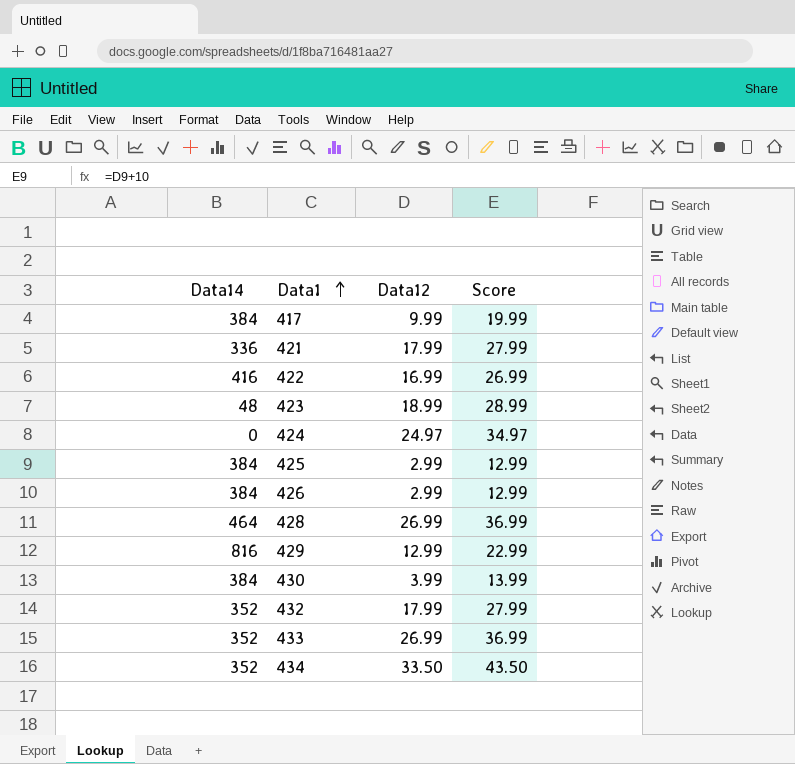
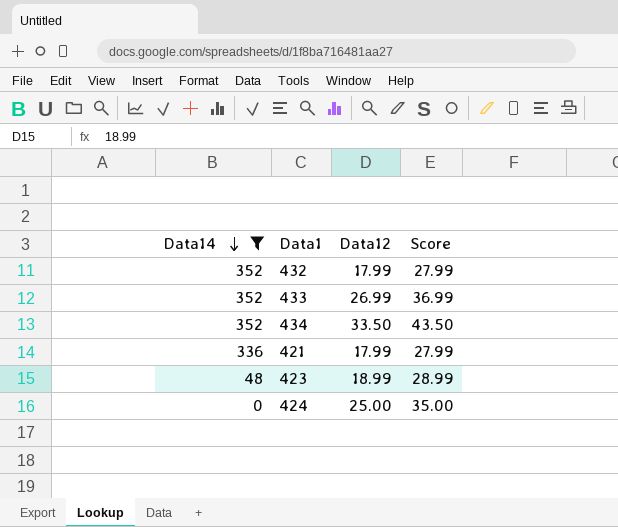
filter: none -> Data14 <= 352
row order: Data1 ascending -> Data14 descending
424 | Data12: 24.97 -> 25.00
424 | Score: 34.97 -> 35.00

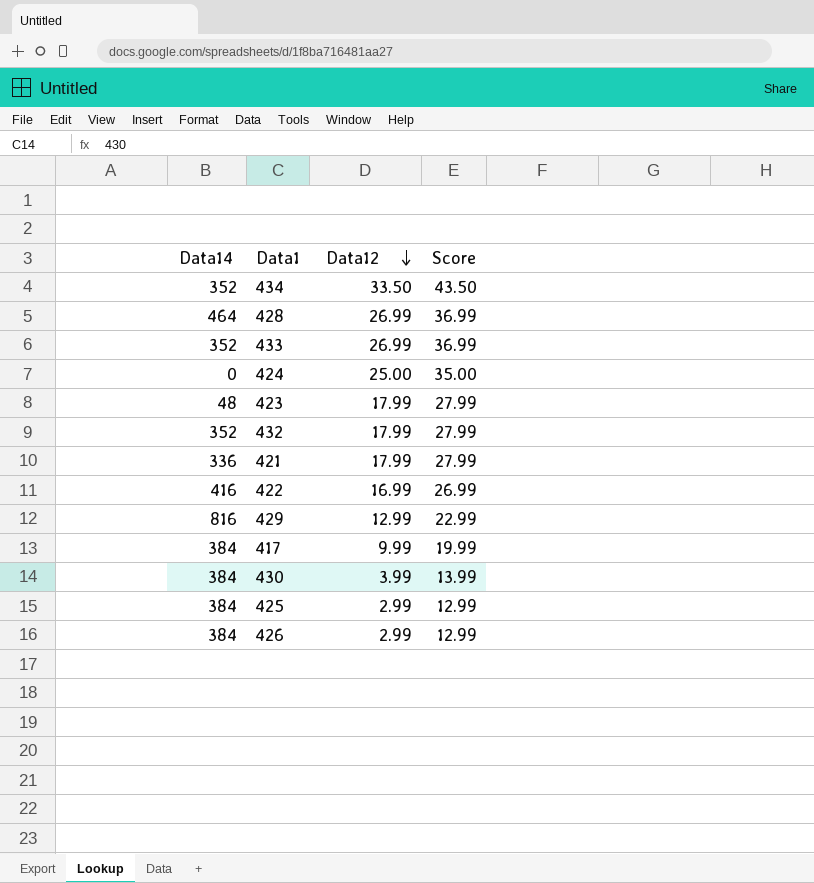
filter: Data14 <= 352 -> none
row order: Data14 descending -> Data12 descending
423 | Data12: 18.99 -> 17.99
423 | Score: 28.99 -> 27.99

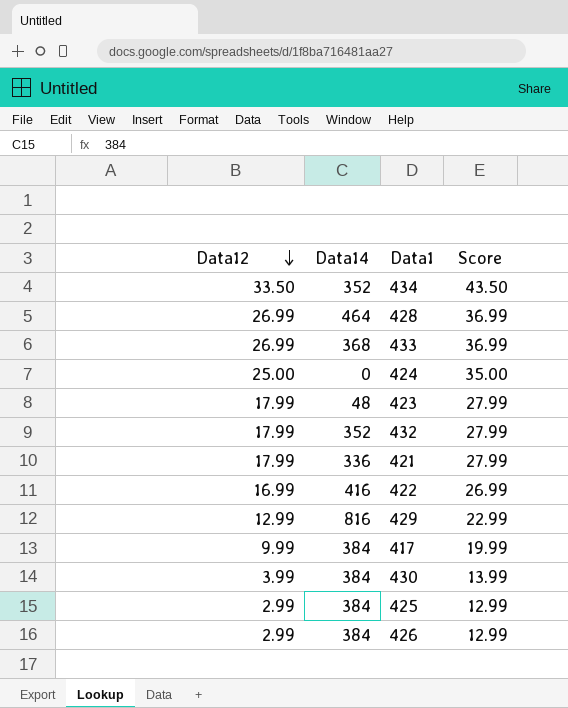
column Data12 | position: 3 -> 1
433 | Data14: 352 -> 368

